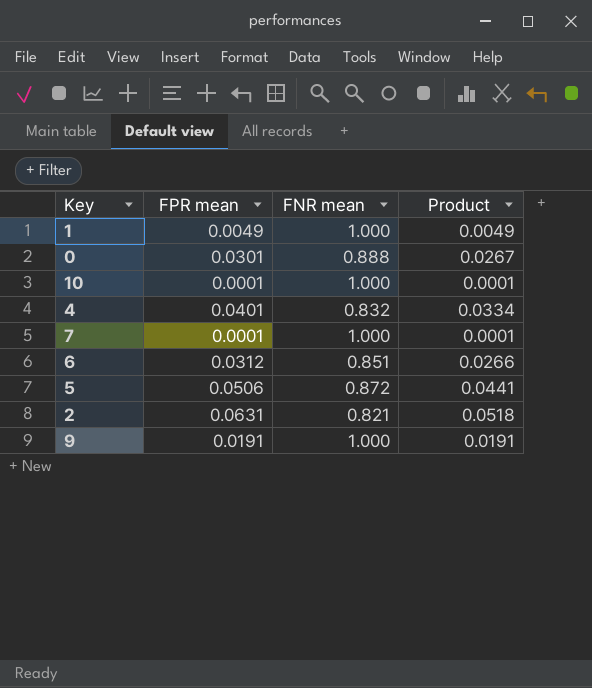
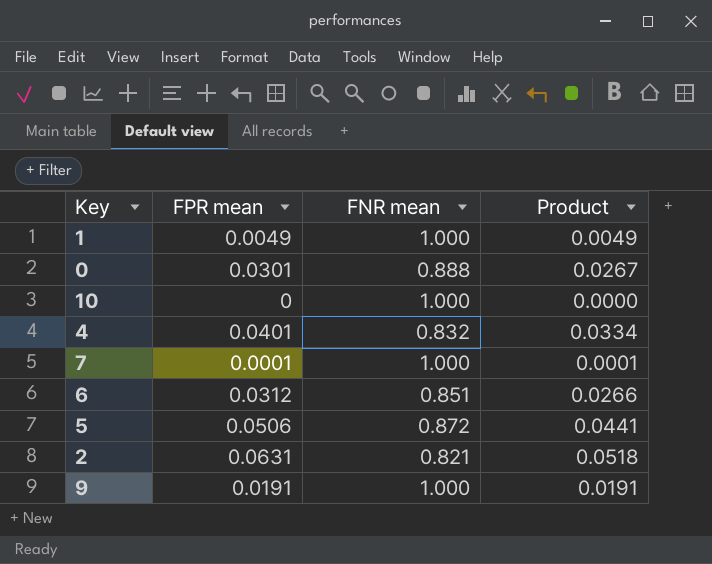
10 | FPR mean: 0.0001 -> 0
10 | Product: 0.0001 -> 0.0000

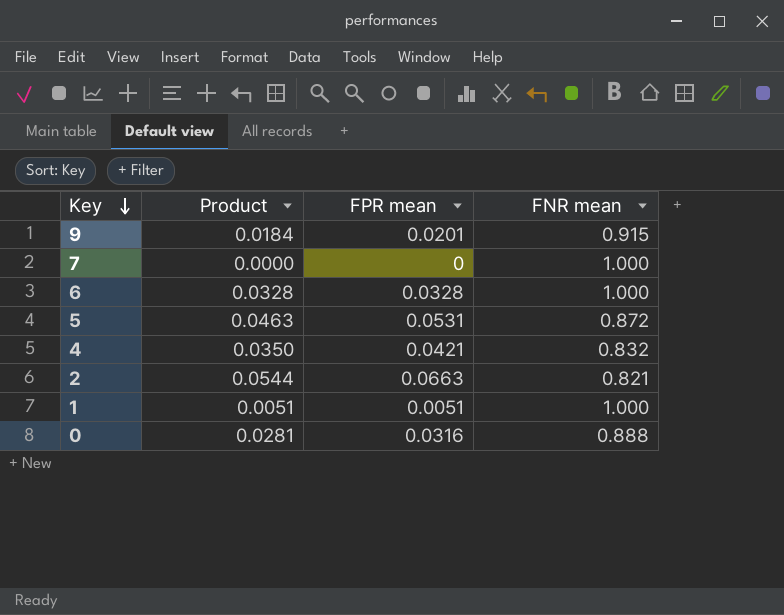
row order: none -> Key descending
column Product | position: 4 -> 2
row 10: 0 | 1.000 | 0.0000 -> none
9 | Product: 0.0191 -> 0.0184
9 | FPR mean: 0.0191 -> 0.0201
9 | FNR mean: 1.000 -> 0.915
7 | Product: 0.0001 -> 0.0000
7 | FPR mean: 0.0001 -> 0
6 | Product: 0.0266 -> 0.0328
6 | FPR mean: 0.0312 -> 0.0328
6 | FNR mean: 0.851 -> 1.000
5 | Product: 0.0441 -> 0.0463
5 | FPR mean: 0.0506 -> 0.0531
4 | Product: 0.0334 -> 0.0350
4 | FPR mean: 0.0401 -> 0.0421
2 | Product: 0.0518 -> 0.0544
2 | FPR mean: 0.0631 -> 0.0663
1 | Product: 0.0049 -> 0.0051
1 | FPR mean: 0.0049 -> 0.0051
0 | Product: 0.0267 -> 0.0281
0 | FPR mean: 0.0301 -> 0.0316

